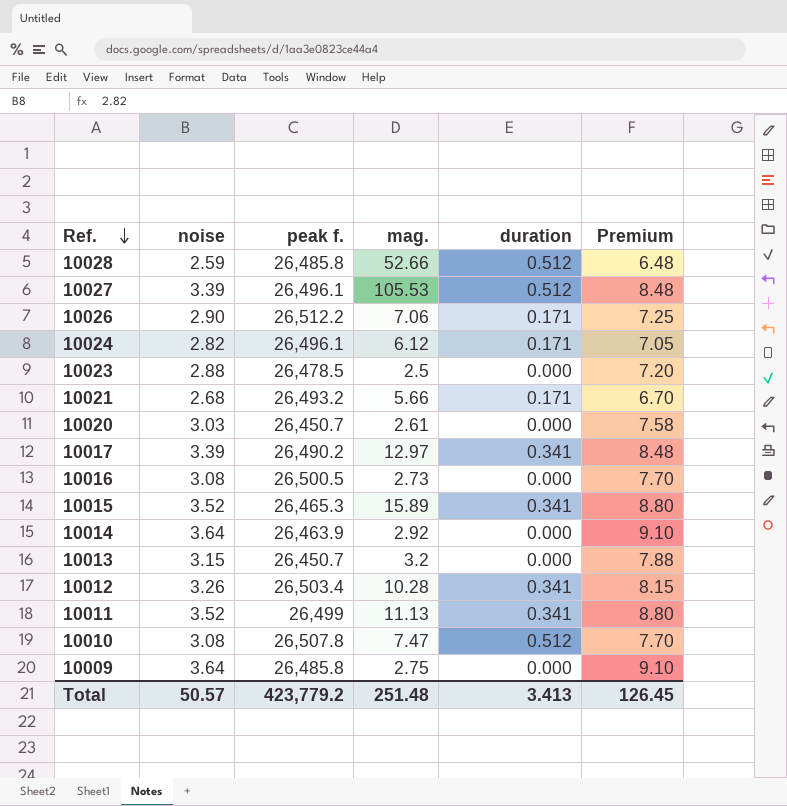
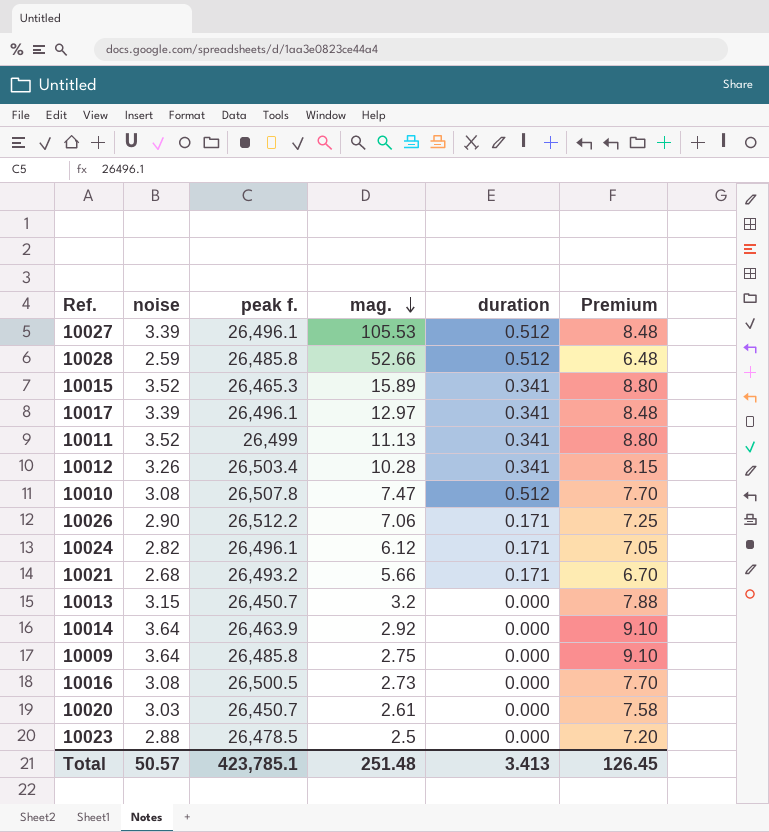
row order: Ref. descending -> mag. descending
10017 | peak f.: 26,490.2 -> 26,496.1
Total | peak f.: 423,779.2 -> 423,785.1

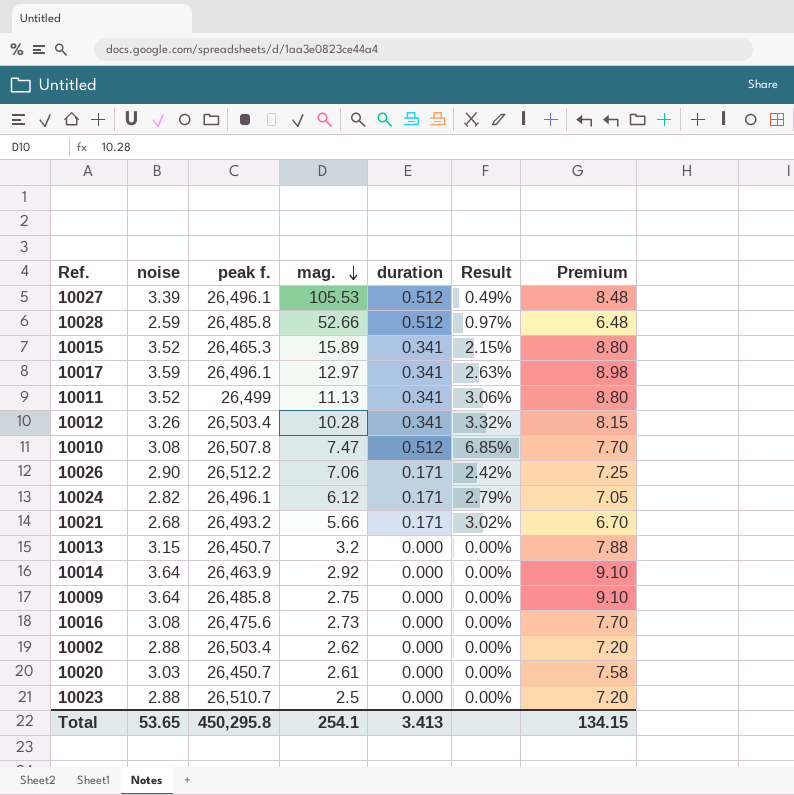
column Result | formula: none -> [duration] / [mag.]
10017 | noise: 3.39 -> 3.59
10017 | Premium: 8.48 -> 8.98
10016 | peak f.: 26,500.5 -> 26,475.6
row 10002: none -> 2.88 | 26,503.4 | 2.62 | 0.000 | 0.00% | 7.20
10023 | peak f.: 26,478.5 -> 26,510.7
Total | noise: 50.57 -> 53.65
Total | peak f.: 423,785.1 -> 450,295.8
Total | mag.: 251.48 -> 254.1
Total | Premium: 126.45 -> 134.15

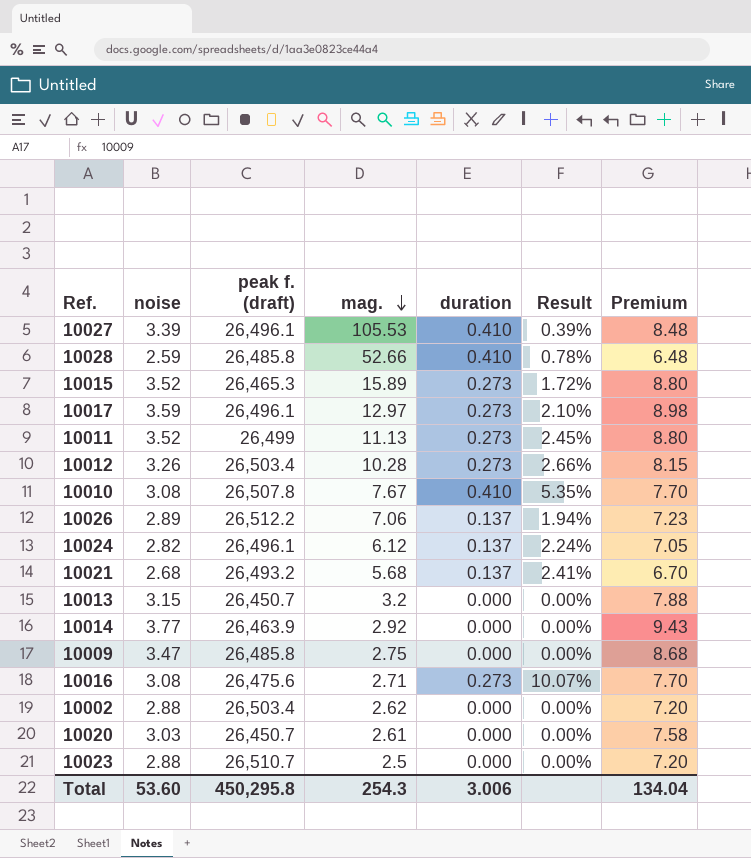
column name: peak f. -> peak f. (draft)
10027 | duration: 0.512 -> 0.410
10027 | Result: 0.49% -> 0.39%
10028 | duration: 0.512 -> 0.410
10028 | Result: 0.97% -> 0.78%
10015 | duration: 0.341 -> 0.273
10015 | Result: 2.15% -> 1.72%
10017 | duration: 0.341 -> 0.273
10017 | Result: 2.63% -> 2.10%
10011 | duration: 0.341 -> 0.273
10011 | Result: 3.06% -> 2.45%
10012 | duration: 0.341 -> 0.273
10012 | Result: 3.32% -> 2.66%
10010 | mag.: 7.47 -> 7.67
10010 | duration: 0.512 -> 0.410
10010 | Result: 6.85% -> 5.35%
10026 | noise: 2.90 -> 2.89
10026 | duration: 0.171 -> 0.137
10026 | Result: 2.42% -> 1.94%
10026 | Premium: 7.25 -> 7.23
10024 | duration: 0.171 -> 0.137
10024 | Result: 2.79% -> 2.24%
10021 | mag.: 5.66 -> 5.68
10021 | duration: 0.171 -> 0.137
10021 | Result: 3.02% -> 2.41%
10014 | noise: 3.64 -> 3.77
10014 | Premium: 9.10 -> 9.43
10009 | noise: 3.64 -> 3.47
10009 | Premium: 9.10 -> 8.68
10016 | mag.: 2.73 -> 2.71
10016 | duration: 0.000 -> 0.273
10016 | Result: 0.00% -> 10.07%
Total | noise: 53.65 -> 53.60
Total | mag.: 254.1 -> 254.3
Total | duration: 3.413 -> 3.006
Total | Premium: 134.15 -> 134.04

